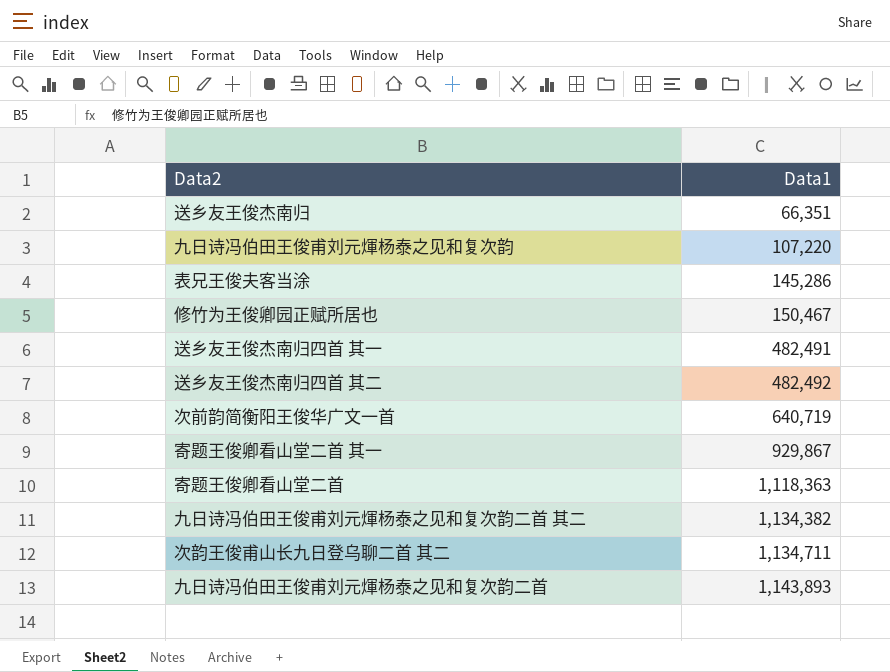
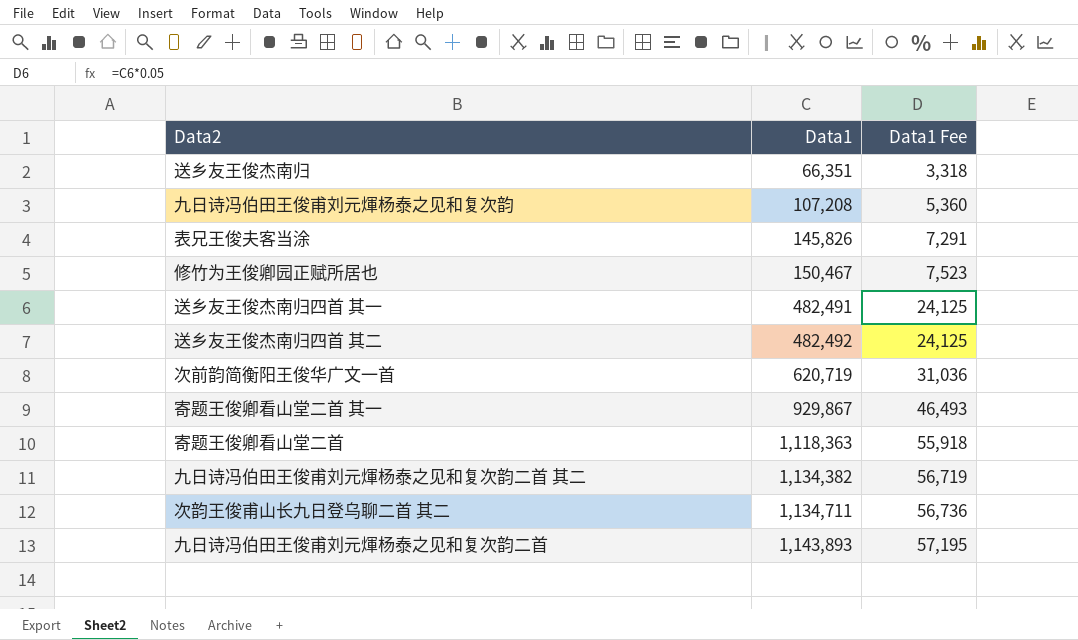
column Data1 Fee | formula: none -> [Data1] * 0.05
九日诗冯伯田王俊甫刘元煇杨泰之见和复次韵 | Data1: 107,220 -> 107,208
表兄王俊夫客当涂 | Data1: 145,286 -> 145,826
次前韵简衡阳王俊华广文一首 | Data1: 640,719 -> 620,719

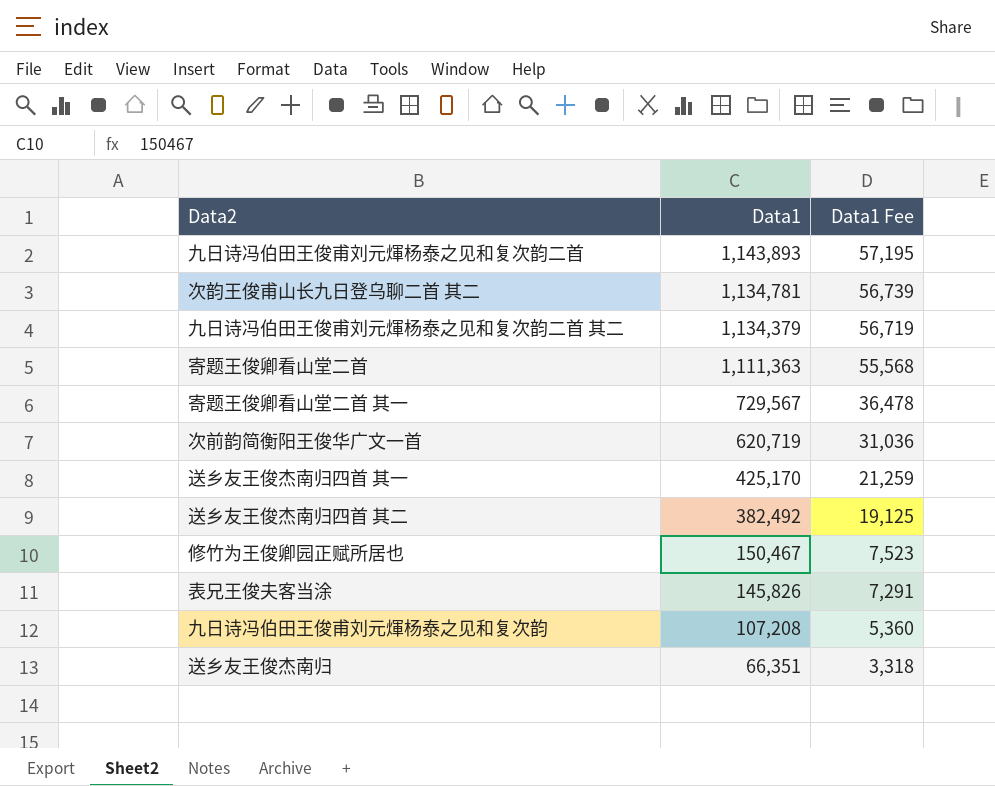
row order: Data1 ascending -> Data1 descending
次韵王俊甫山长九日登乌聊二首 其二 | Data1: 1,134,711 -> 1,134,781
次韵王俊甫山长九日登乌聊二首 其二 | Data1 Fee: 56,736 -> 56,739
九日诗冯伯田王俊甫刘元煇杨泰之见和复次韵二首 其二 | Data1: 1,134,382 -> 1,134,379
寄题王俊卿看山堂二首 | Data1: 1,118,363 -> 1,111,363
寄题王俊卿看山堂二首 | Data1 Fee: 55,918 -> 55,568
寄题王俊卿看山堂二首 其一 | Data1: 929,867 -> 729,567
寄题王俊卿看山堂二首 其一 | Data1 Fee: 46,493 -> 36,478
送乡友王俊杰南归四首 其一 | Data1: 482,491 -> 425,170
送乡友王俊杰南归四首 其一 | Data1 Fee: 24,125 -> 21,259
送乡友王俊杰南归四首 其二 | Data1: 482,492 -> 382,492
送乡友王俊杰南归四首 其二 | Data1 Fee: 24,125 -> 19,125

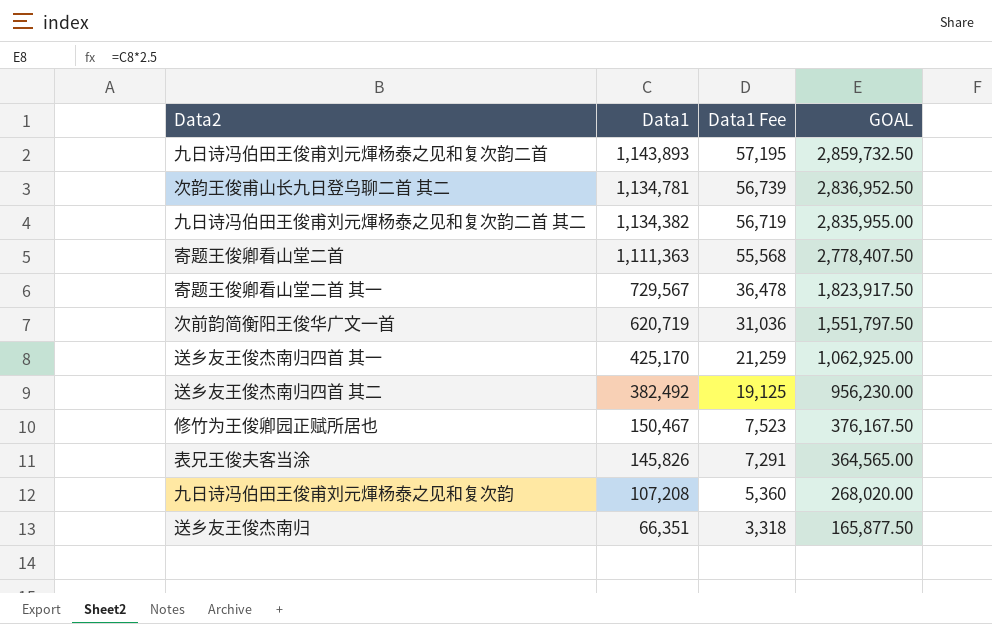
column GOAL | formula: none -> [Data1] * 2.5
九日诗冯伯田王俊甫刘元煇杨泰之见和复次韵二首 其二 | Data1: 1,134,379 -> 1,134,382

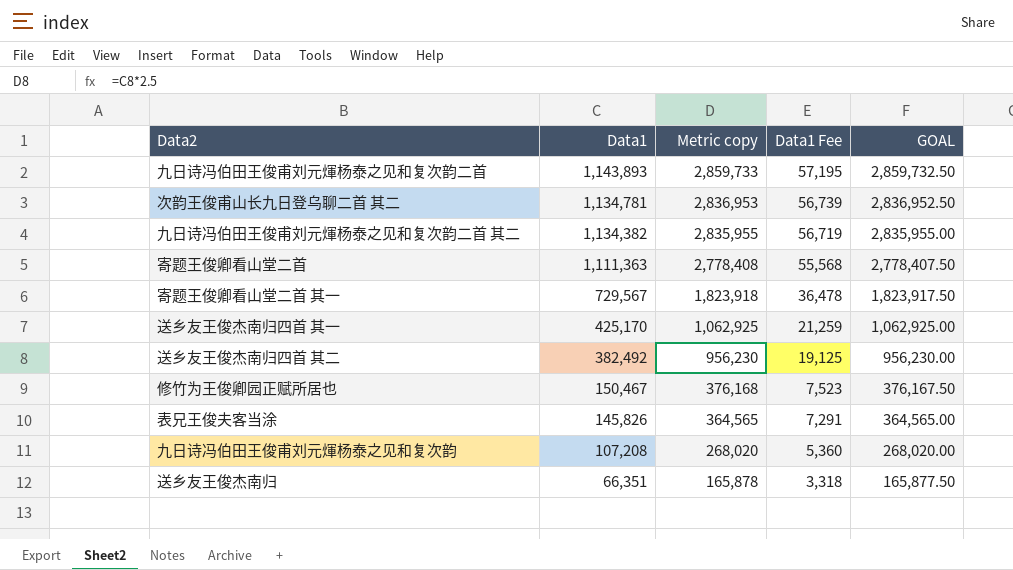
column Metric copy | formula: none -> [Data1] * 2.5
row 次前韵简衡阳王俊华广文一首: 620,719 | 31,036 | 1,551,797.50 -> none

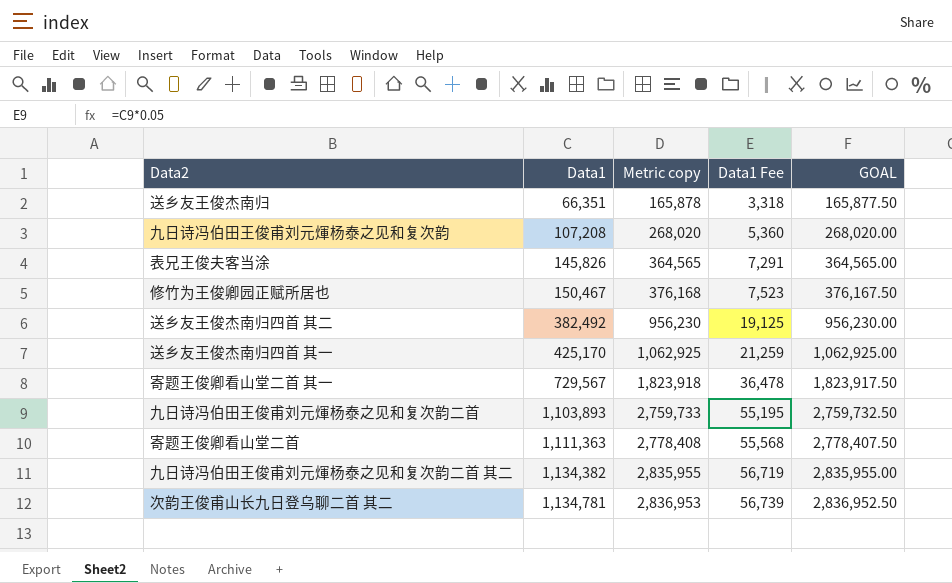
row order: Data1 descending -> Data1 ascending
九日诗冯伯田王俊甫刘元煇杨泰之见和复次韵二首 | Data1: 1,143,893 -> 1,103,893
九日诗冯伯田王俊甫刘元煇杨泰之见和复次韵二首 | Metric copy: 2,859,733 -> 2,759,733
九日诗冯伯田王俊甫刘元煇杨泰之见和复次韵二首 | Data1 Fee: 57,195 -> 55,195
九日诗冯伯田王俊甫刘元煇杨泰之见和复次韵二首 | GOAL: 2,859,732.50 -> 2,759,732.50

